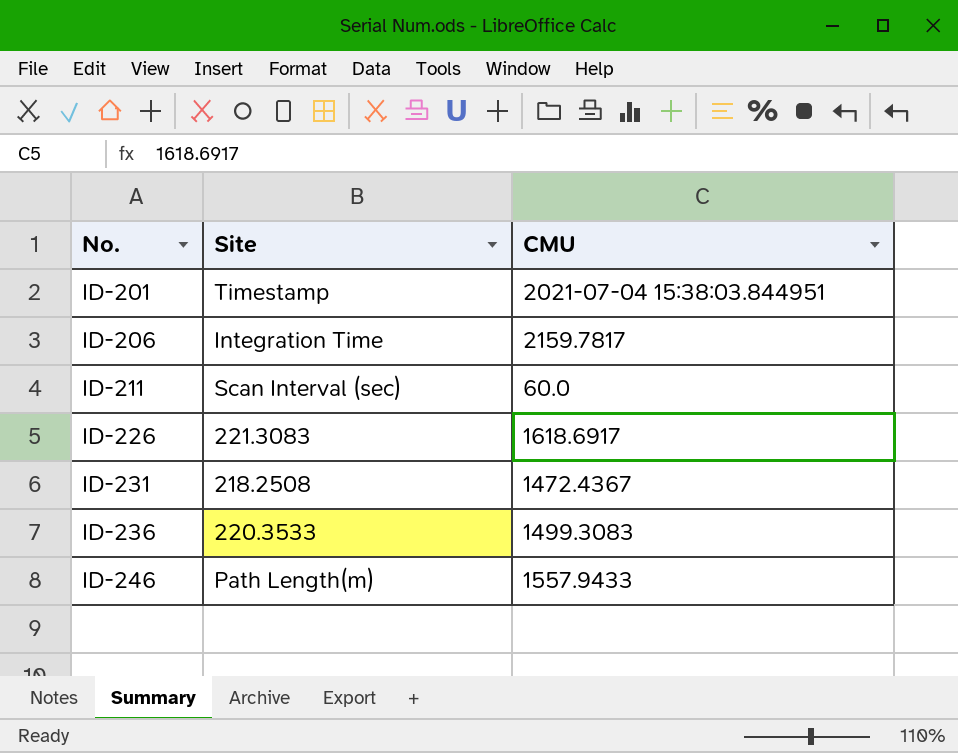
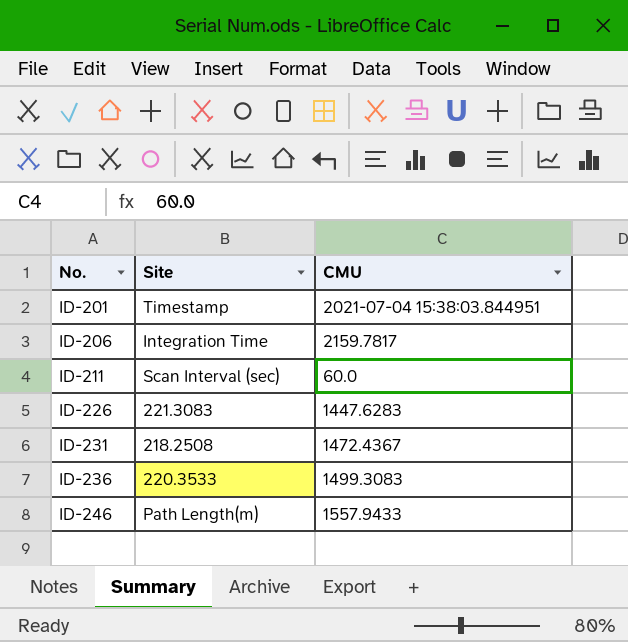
ID-226 | CMU: 1618.6917 -> 1447.6283

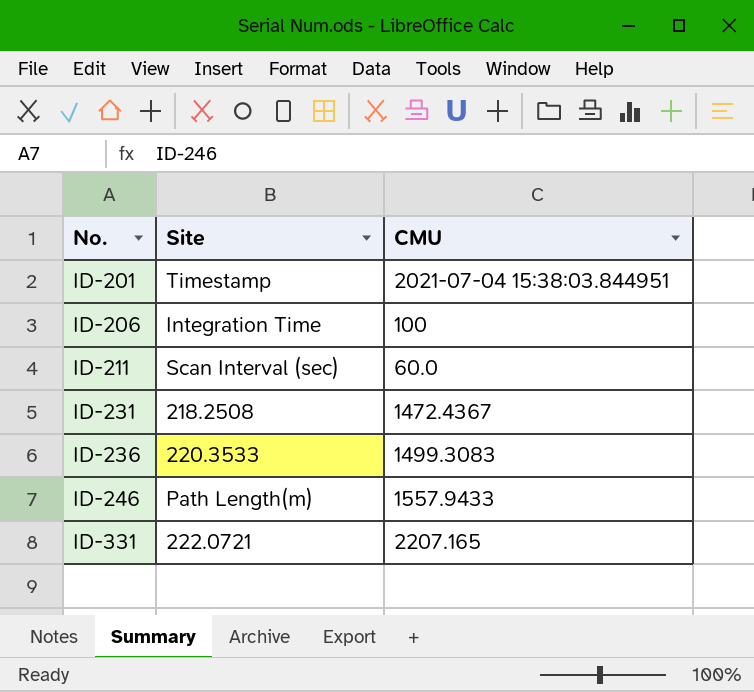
row ID-226: 221.3083 | 1447.6283 -> none
ID-206 | CMU: 2159.7817 -> 100
row ID-331: none -> 222.0721 | 2207.165

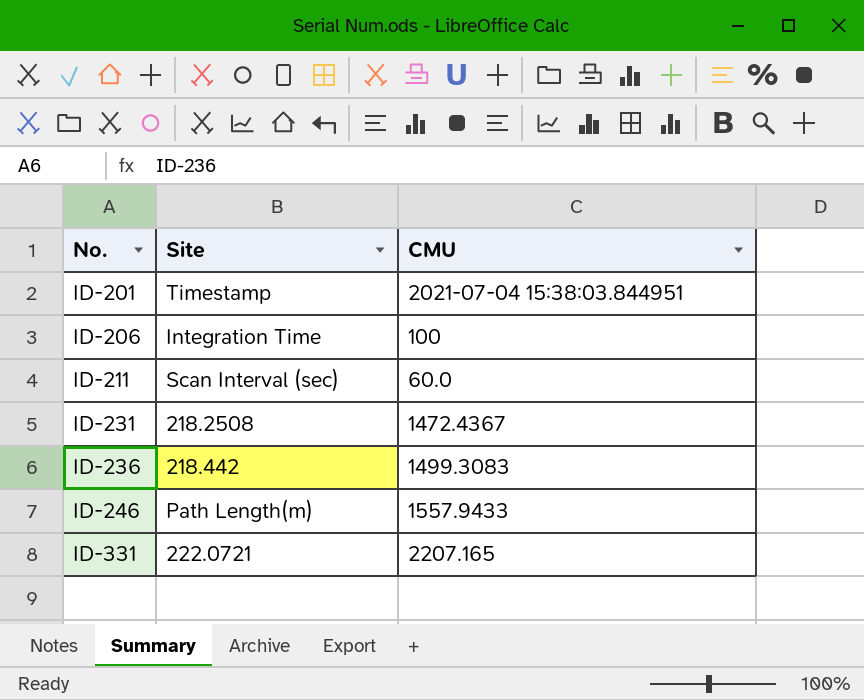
ID-236 | Site: 220.3533 -> 218.442

